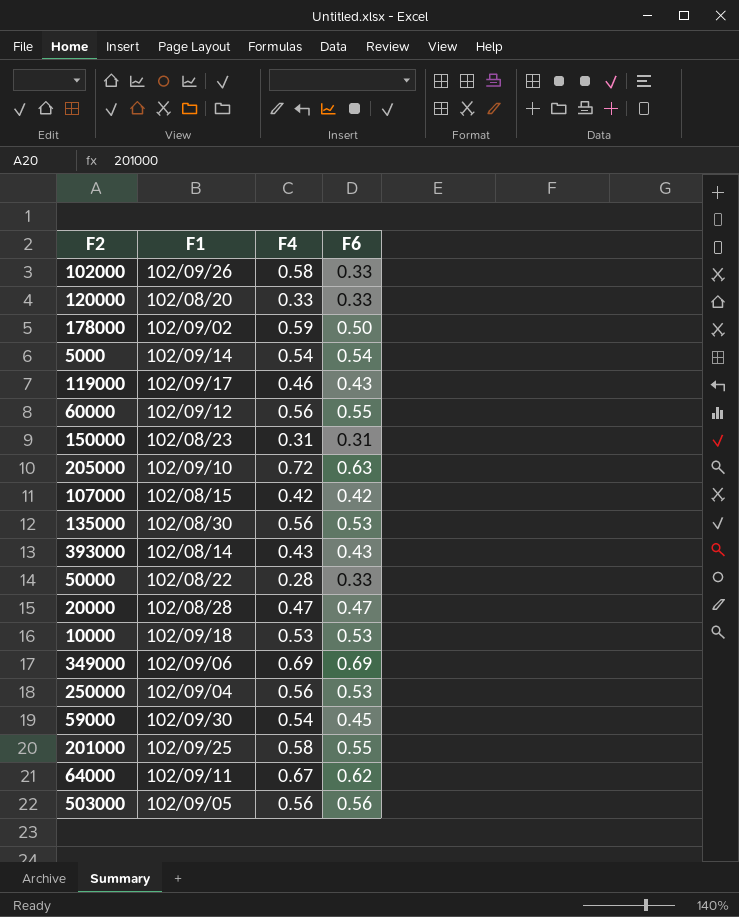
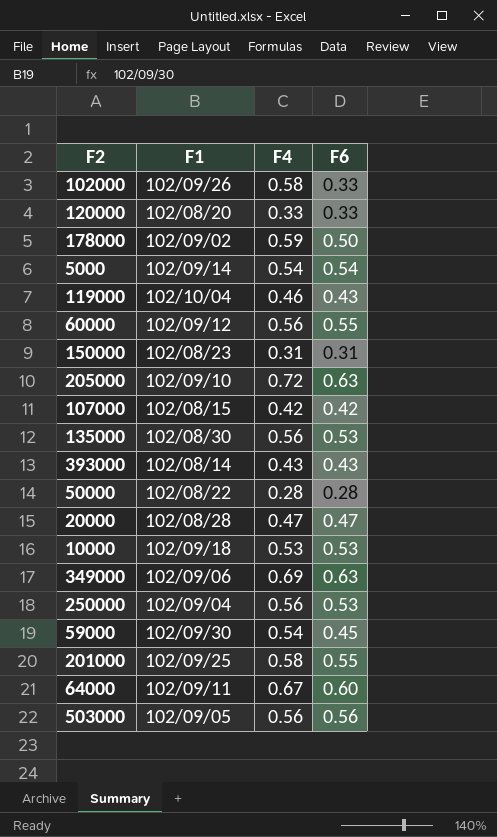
119000 | F1: 102/09/17 -> 102/10/04
50000 | F6: 0.33 -> 0.28
349000 | F6: 0.69 -> 0.63
64000 | F6: 0.62 -> 0.60

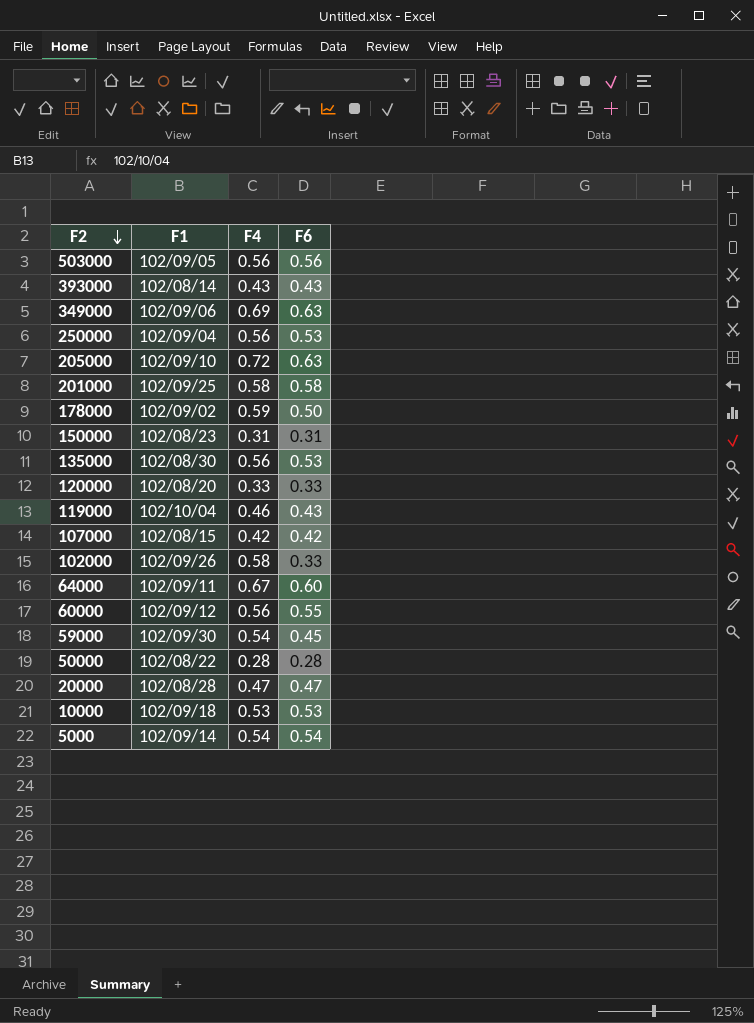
row order: none -> F2 descending
201000 | F6: 0.55 -> 0.58

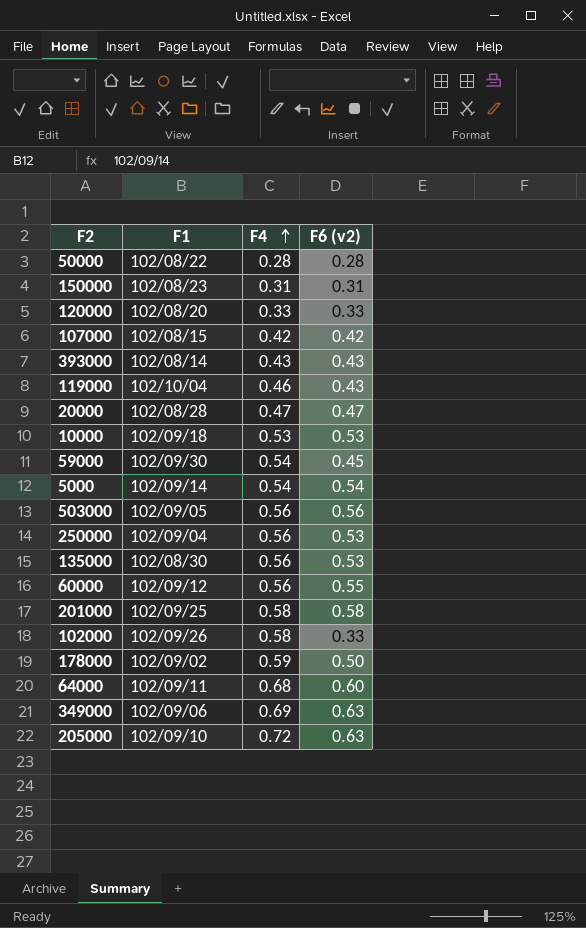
row order: F2 descending -> F4 ascending
column name: F6 -> F6 (v2)
64000 | F4: 0.67 -> 0.68

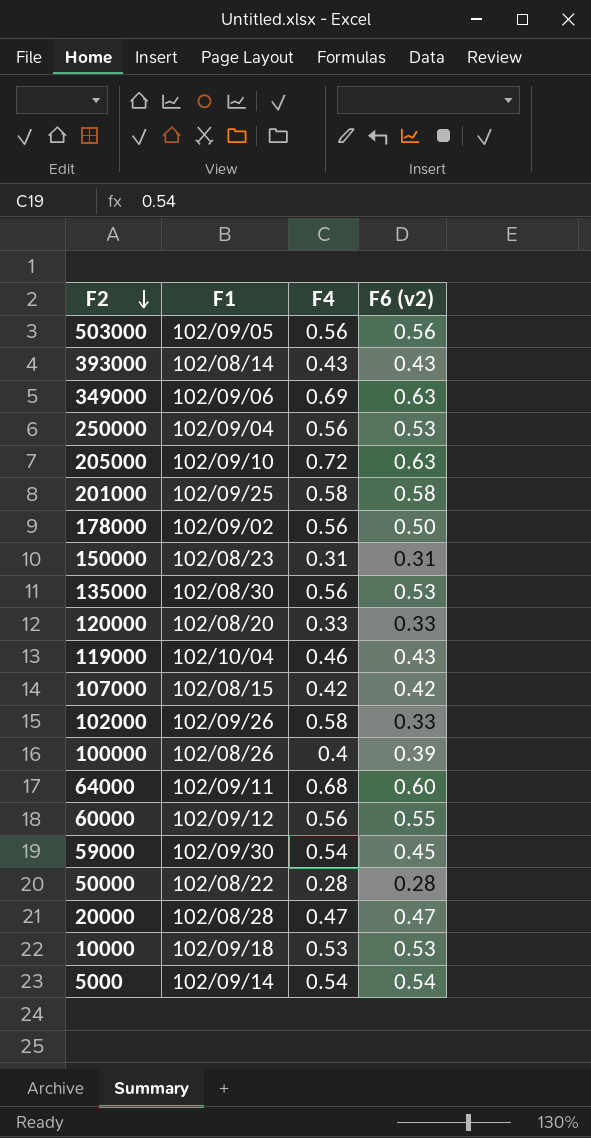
row order: F4 ascending -> F2 descending
178000 | F4: 0.59 -> 0.56
row 100000: none -> 102/08/26 | 0.4 | 0.39

